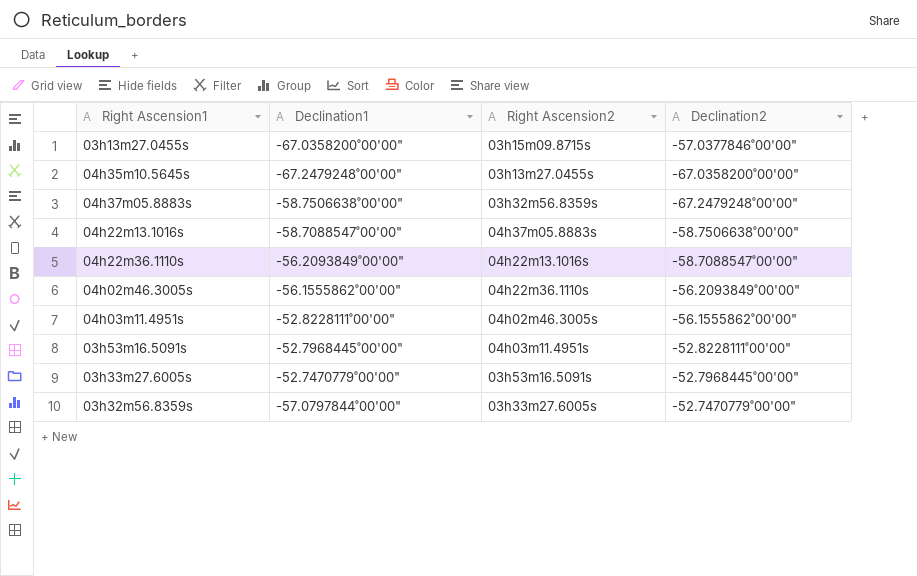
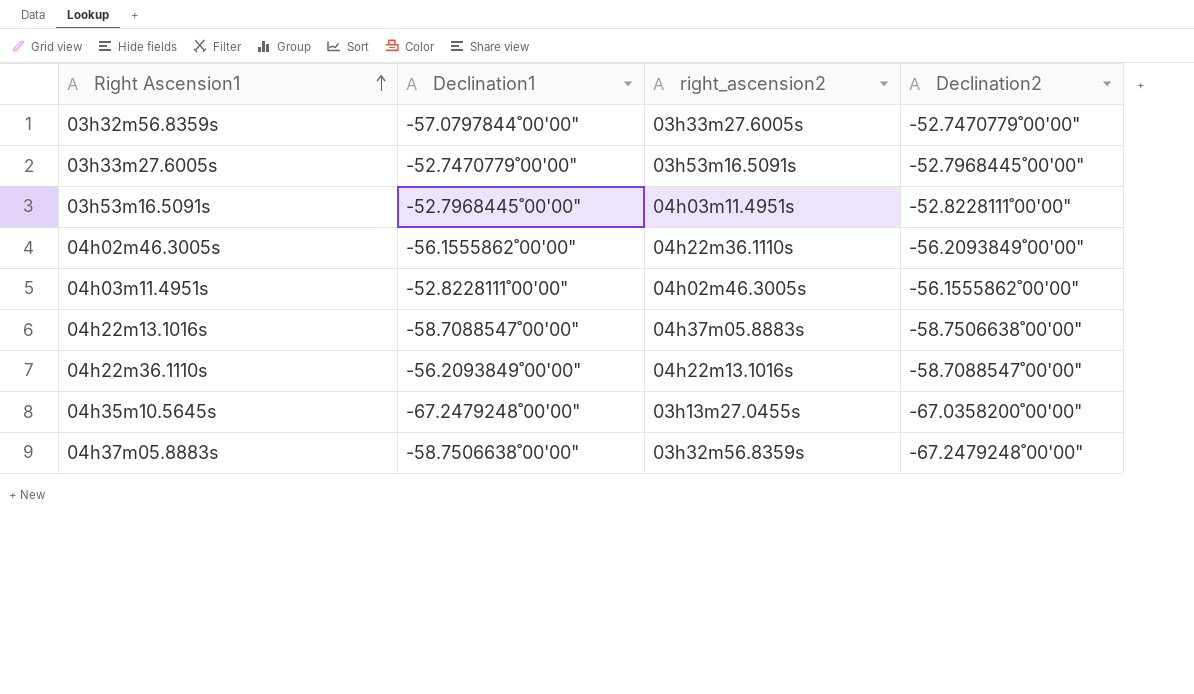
row order: none -> Right Ascension1 ascending
column name: Right Ascension2 -> right_ascension2
row 03h13m27.0455s: -67.0358200˚00'00" | 03h15m09.8715s | -57.0377846˚00'00" -> none

